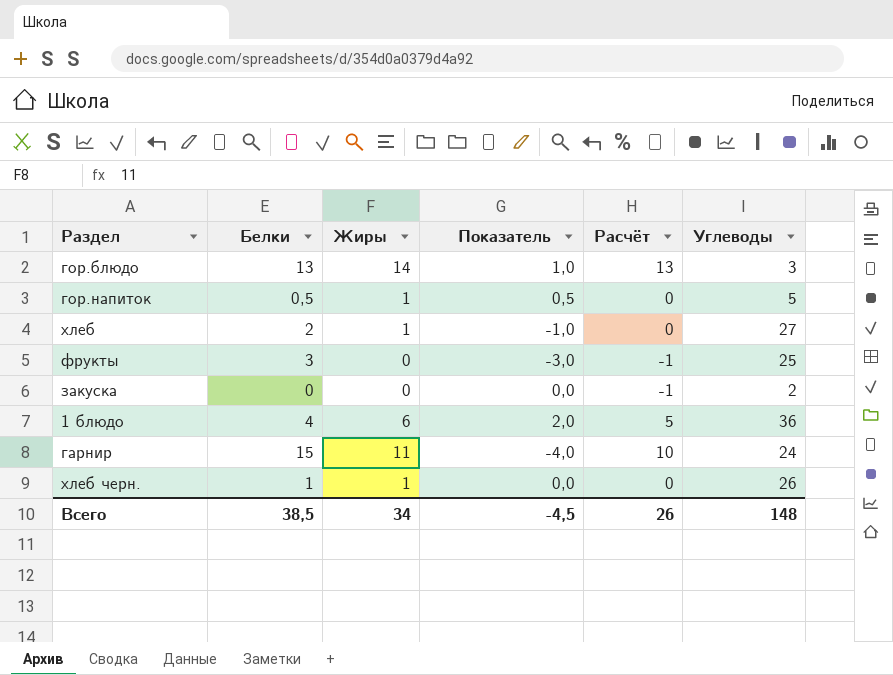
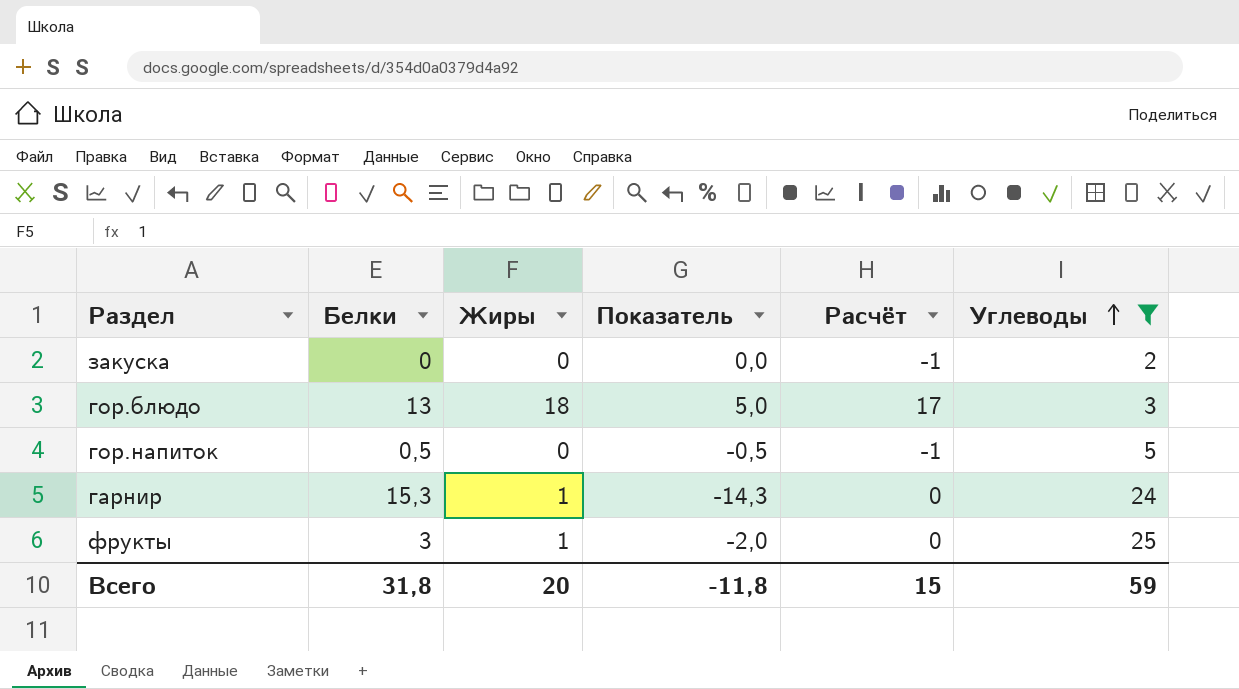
filter: none -> Углеводы <= 25
row order: none -> Углеводы ascending
гор.блюдо | Жиры: 14 -> 18
гор.блюдо | Показатель: 1,0 -> 5,0
гор.блюдо | Расчёт: 13 -> 17
гор.напиток | Жиры: 1 -> 0
гор.напиток | Показатель: 0,5 -> -0,5
гор.напиток | Расчёт: 0 -> -1
гарнир | Белки: 15 -> 15,3
гарнир | Жиры: 11 -> 1
гарнир | Показатель: -4,0 -> -14,3
гарнир | Расчёт: 10 -> 0
фрукты | Жиры: 0 -> 1
фрукты | Показатель: -3,0 -> -2,0
фрукты | Расчёт: -1 -> 0
Всего | Белки: 38,5 -> 31,8
Всего | Жиры: 34 -> 20
Всего | Показатель: -4,5 -> -11,8
Всего | Расчёт: 26 -> 15
Всего | Углеводы: 148 -> 59

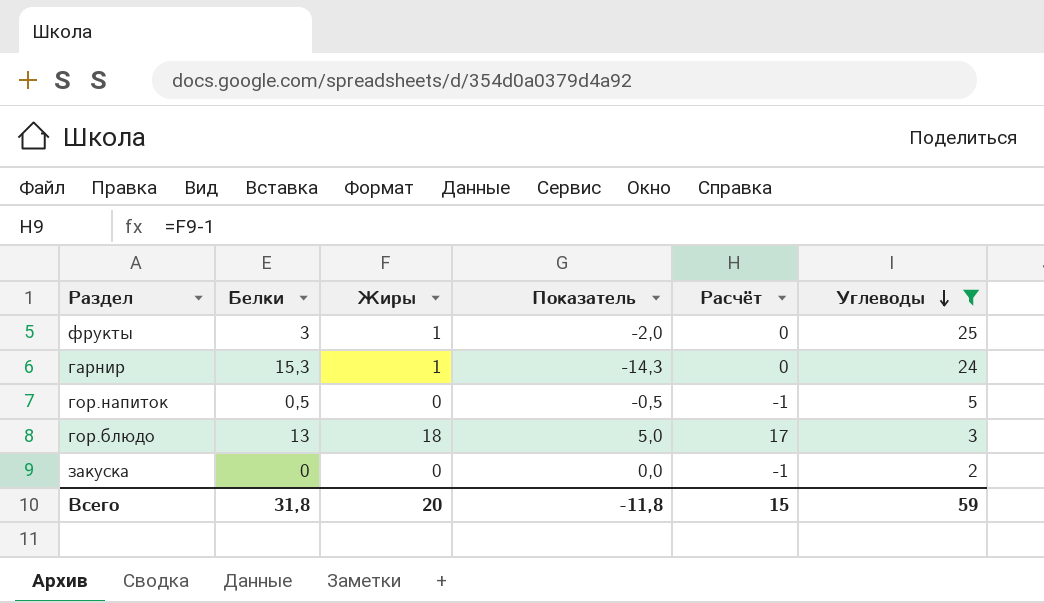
row order: Углеводы ascending -> Углеводы descending

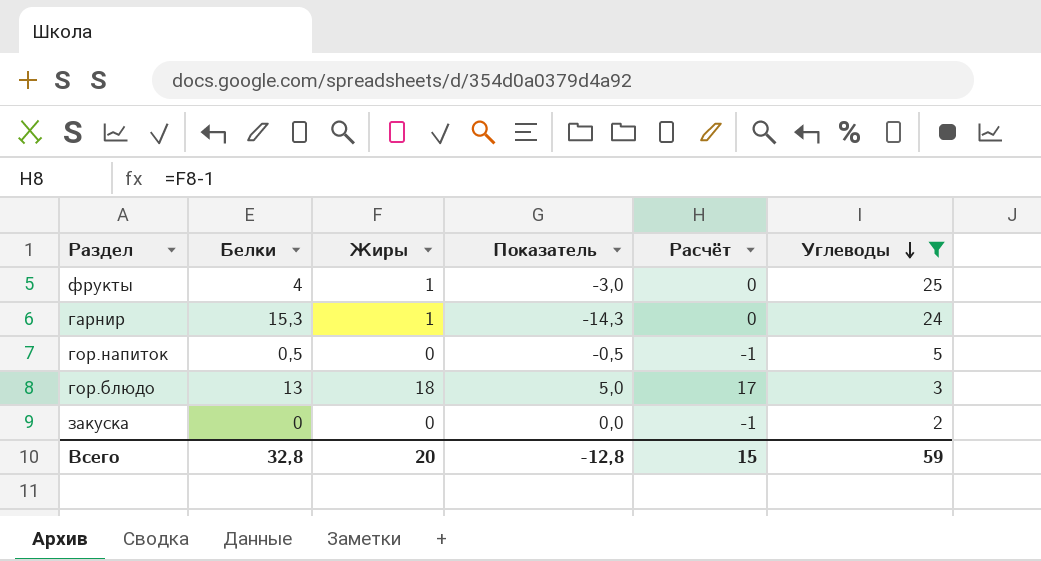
фрукты | Белки: 3 -> 4
фрукты | Показатель: -2,0 -> -3,0
Всего | Белки: 31,8 -> 32,8
Всего | Показатель: -11,8 -> -12,8

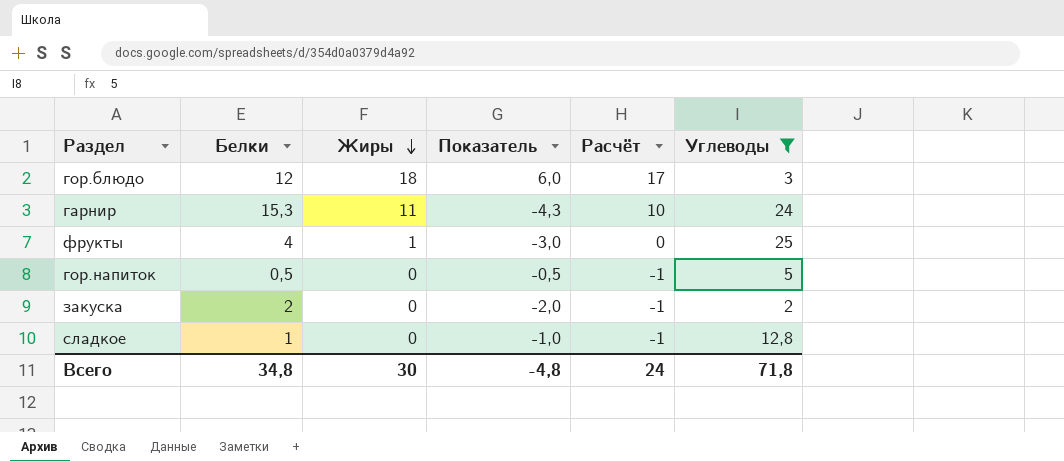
row order: Углеводы descending -> Жиры descending
гор.блюдо | Белки: 13 -> 12
гор.блюдо | Показатель: 5,0 -> 6,0
гарнир | Жиры: 1 -> 11
гарнир | Показатель: -14,3 -> -4,3
гарнир | Расчёт: 0 -> 10
закуска | Белки: 0 -> 2
закуска | Показатель: 0,0 -> -2,0
row сладкое: none -> 1 | 0 | -1,0 | -1 | 12,8
Всего | Белки: 32,8 -> 34,8
Всего | Жиры: 20 -> 30
Всего | Показатель: -12,8 -> -4,8
Всего | Расчёт: 15 -> 24
Всего | Углеводы: 59 -> 71,8

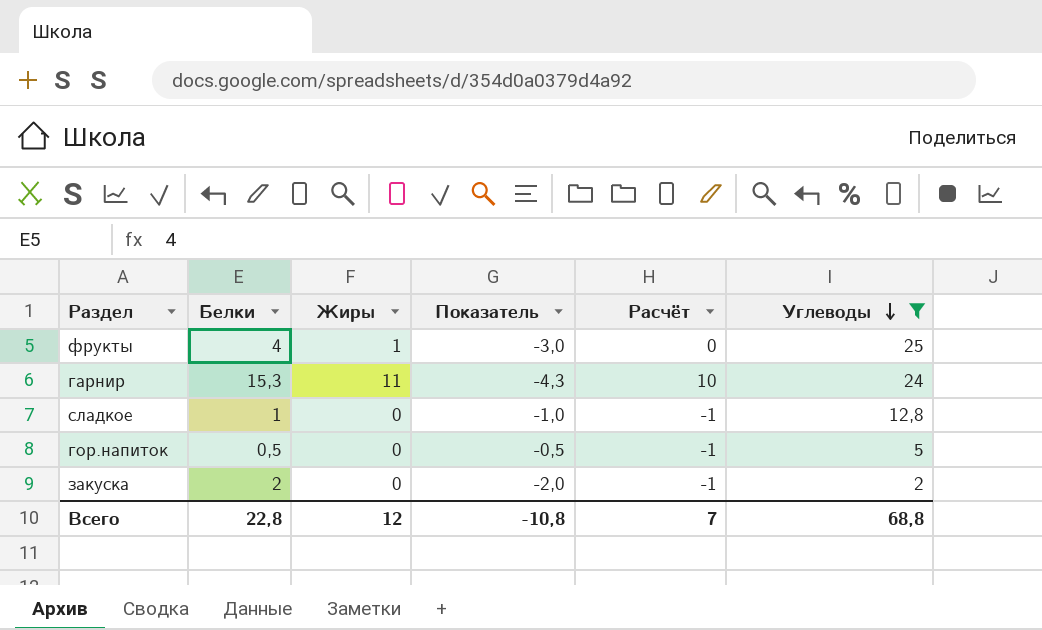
row order: Жиры descending -> Углеводы descending
row гор.блюдо: 12 | 18 | 6,0 | 17 | 3 -> none
Всего | Белки: 34,8 -> 22,8
Всего | Жиры: 30 -> 12
Всего | Показатель: -4,8 -> -10,8
Всего | Расчёт: 24 -> 7
Всего | Углеводы: 71,8 -> 68,8

